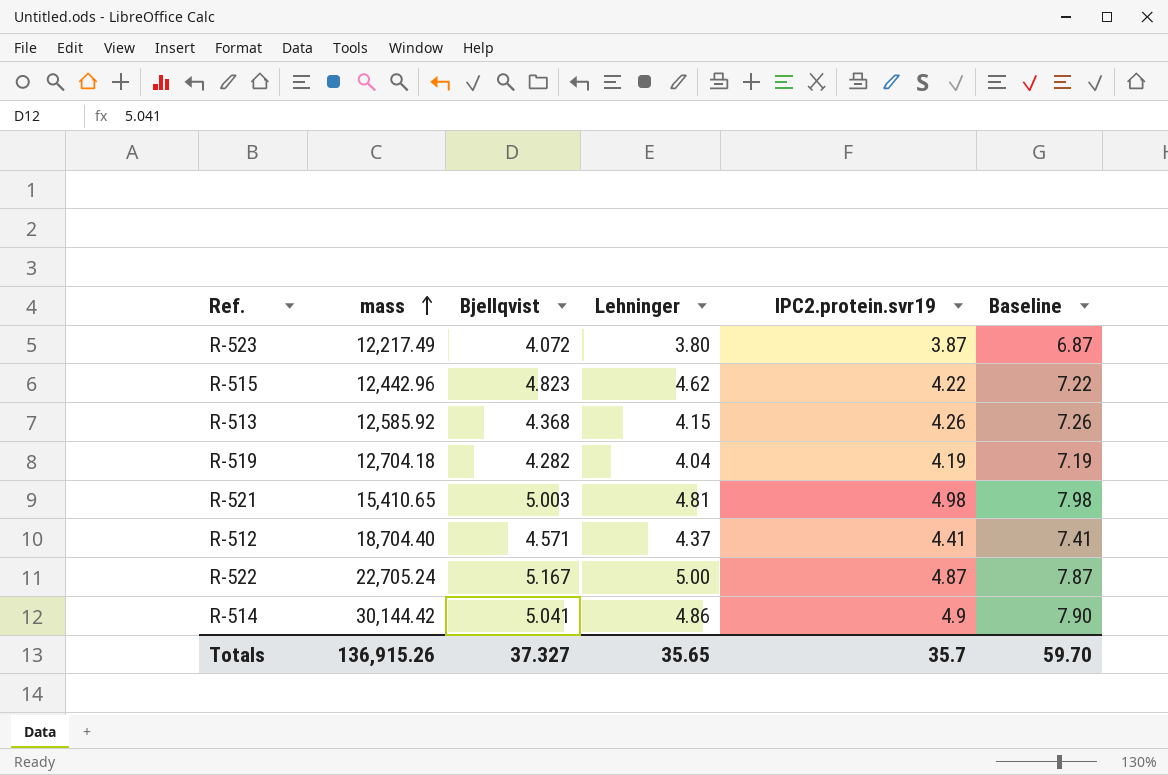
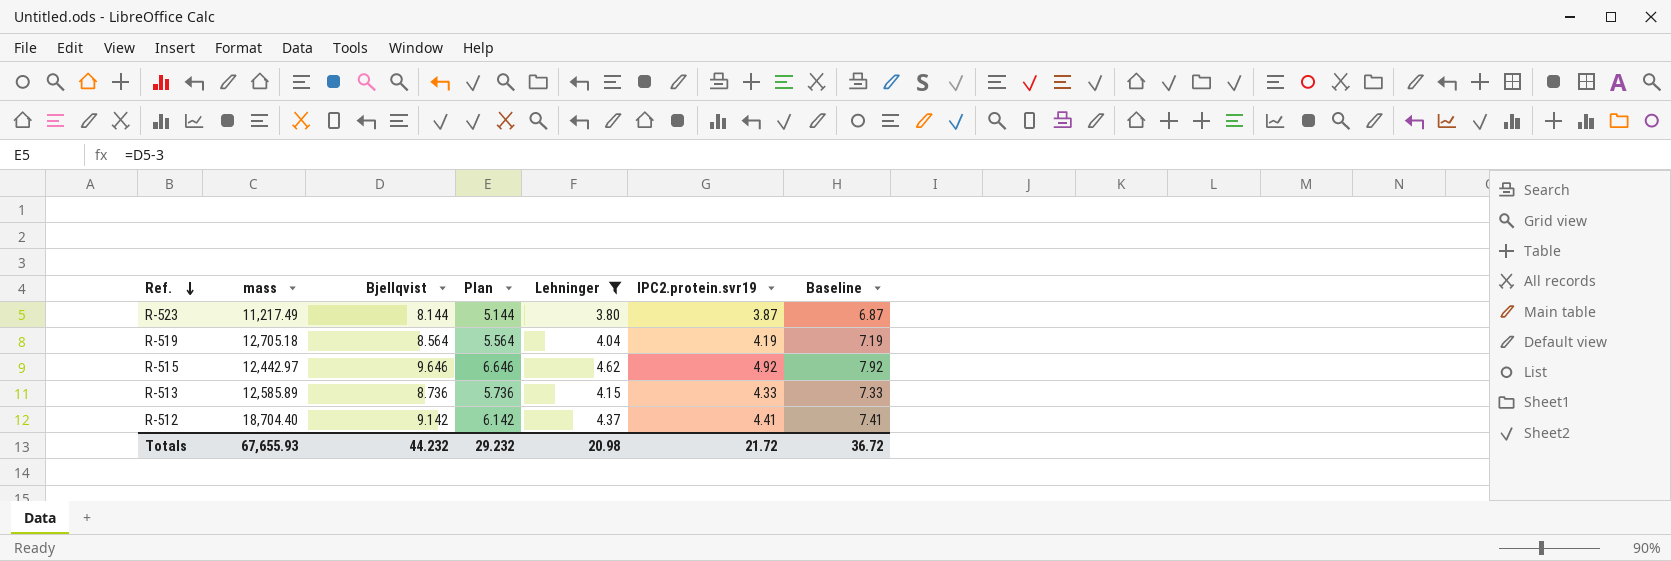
filter: none -> Lehninger <= 4.62
row order: mass ascending -> Ref. descending
column Plan | formula: none -> [Bjellqvist] - 3
R-523 | mass: 12,217.49 -> 11,217.49
R-523 | Bjellqvist: 4.072 -> 8.144
R-519 | mass: 12,704.18 -> 12,705.18
R-519 | Bjellqvist: 4.282 -> 8.564
R-515 | mass: 12,442.96 -> 12,442.97
R-515 | Bjellqvist: 4.823 -> 9.646
R-515 | IPC2.protein.svr19: 4.22 -> 4.92
R-515 | Baseline: 7.22 -> 7.92
R-513 | mass: 12,585.92 -> 12,585.89
R-513 | Bjellqvist: 4.368 -> 8.736
R-513 | IPC2.protein.svr19: 4.26 -> 4.33
R-513 | Baseline: 7.26 -> 7.33
R-512 | Bjellqvist: 4.571 -> 9.142
Totals | mass: 136,915.26 -> 67,655.93
Totals | Bjellqvist: 37.327 -> 44.232
Totals | Lehninger: 35.65 -> 20.98
Totals | IPC2.protein.svr19: 35.7 -> 21.72
Totals | Baseline: 59.70 -> 36.72

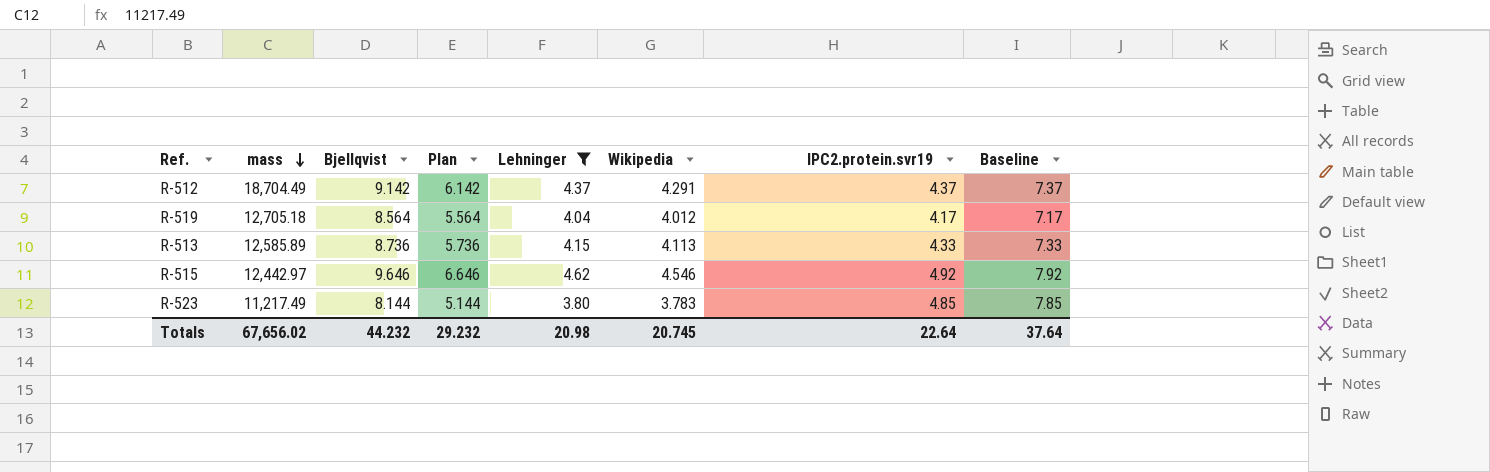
row order: Ref. descending -> mass descending
column Wikipedia | position: none -> 6
R-512 | mass: 18,704.40 -> 18,704.49
R-512 | IPC2.protein.svr19: 4.41 -> 4.37
R-512 | Baseline: 7.41 -> 7.37
R-519 | IPC2.protein.svr19: 4.19 -> 4.17
R-519 | Baseline: 7.19 -> 7.17
R-523 | IPC2.protein.svr19: 3.87 -> 4.85
R-523 | Baseline: 6.87 -> 7.85
Totals | mass: 67,655.93 -> 67,656.02
Totals | IPC2.protein.svr19: 21.72 -> 22.64
Totals | Baseline: 36.72 -> 37.64

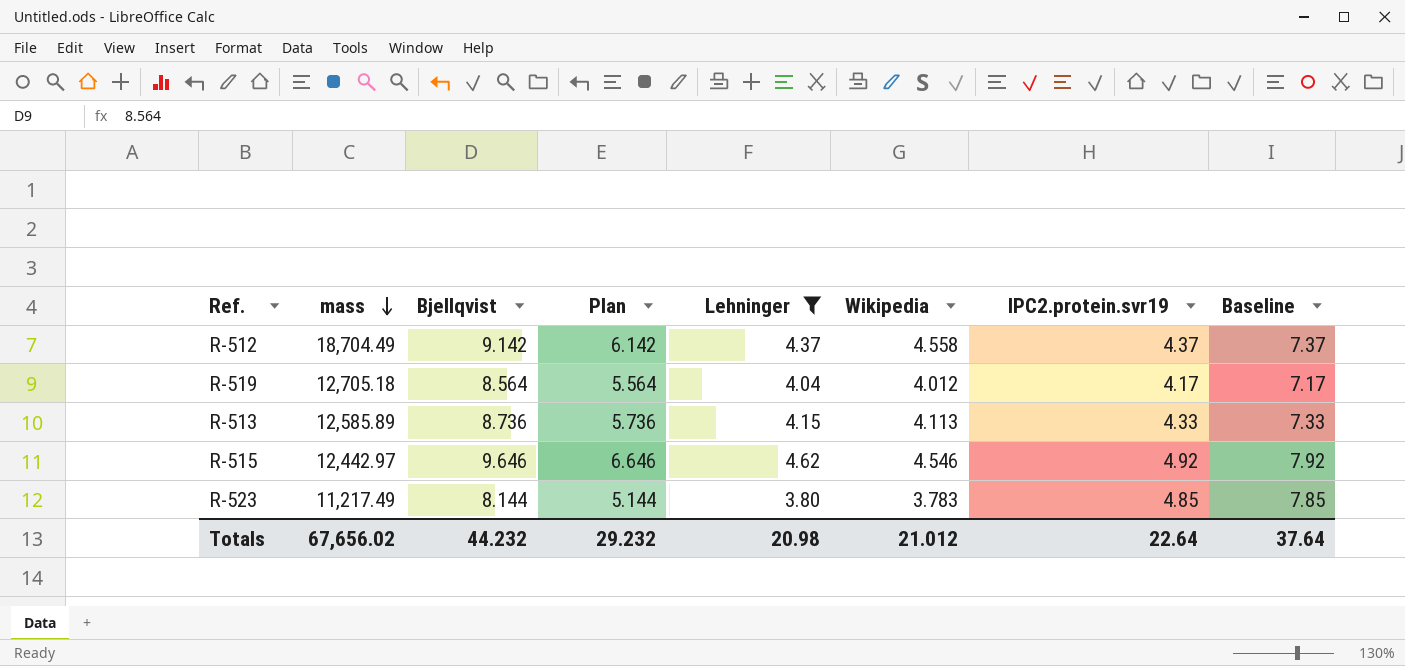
R-512 | Wikipedia: 4.291 -> 4.558
Totals | Wikipedia: 20.745 -> 21.012

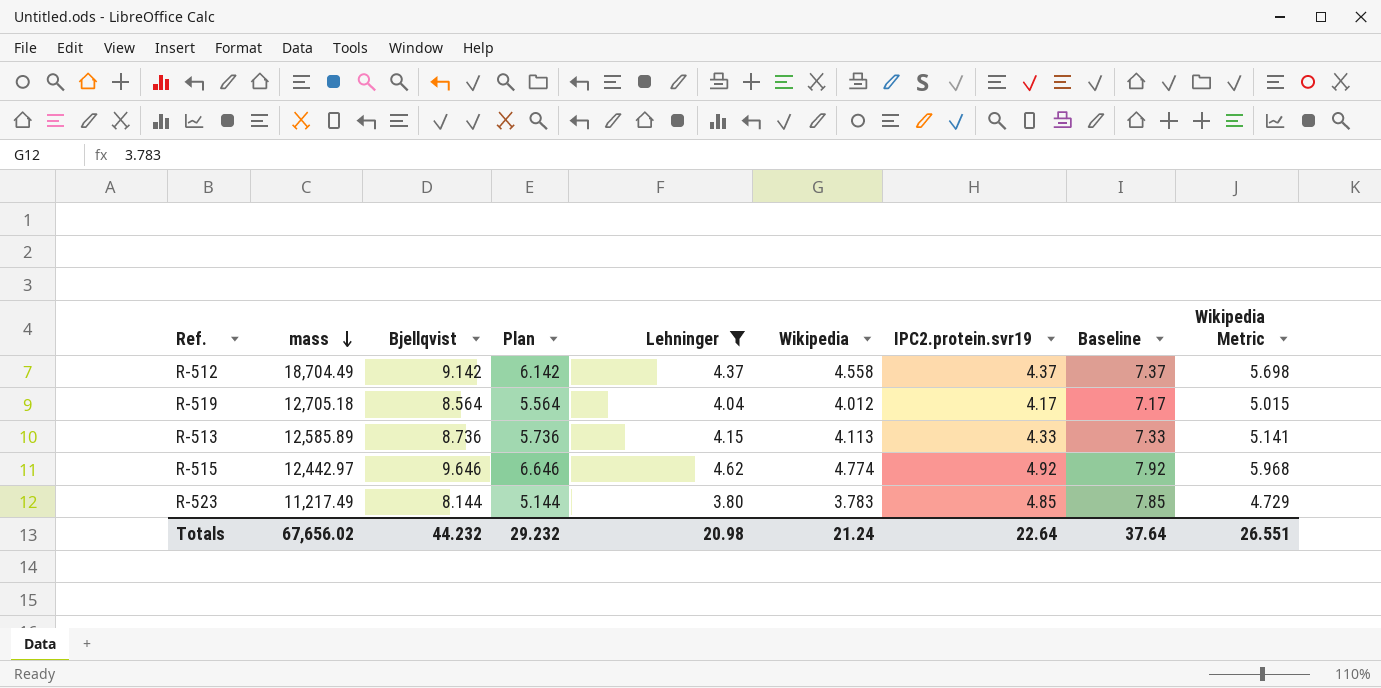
column Wikipedia Metric | formula: none -> [Wikipedia] * 1.25
R-515 | Wikipedia: 4.546 -> 4.774
Totals | Wikipedia: 21.012 -> 21.24

